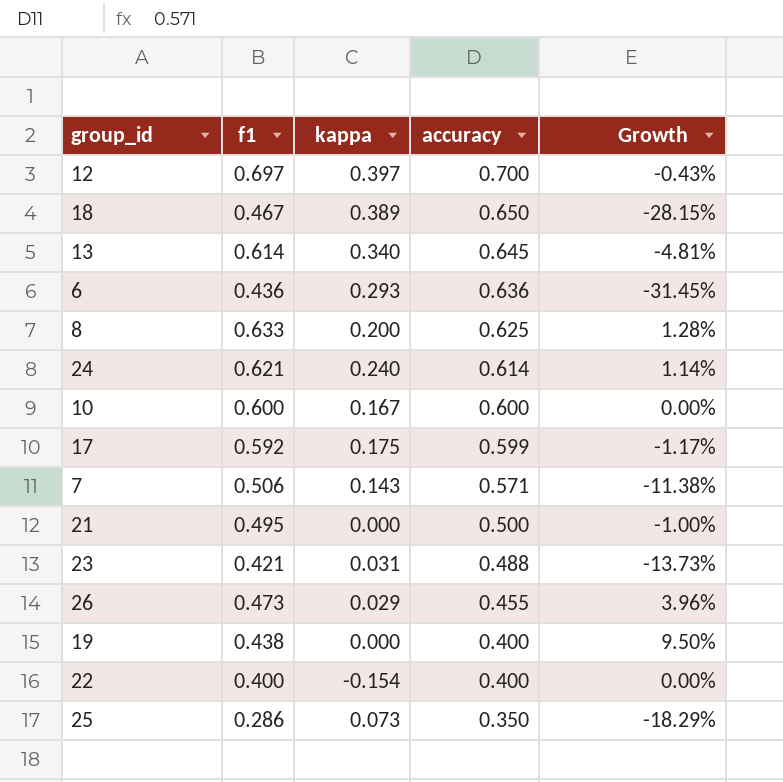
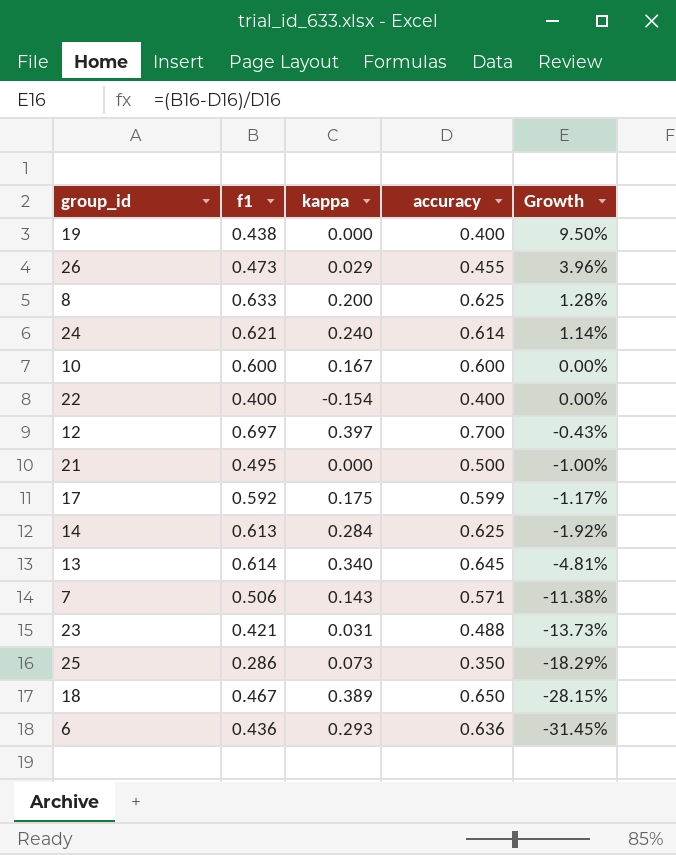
row order: accuracy descending -> Growth descending
row 14: none -> 0.613 | 0.284 | 0.625 | -1.92%

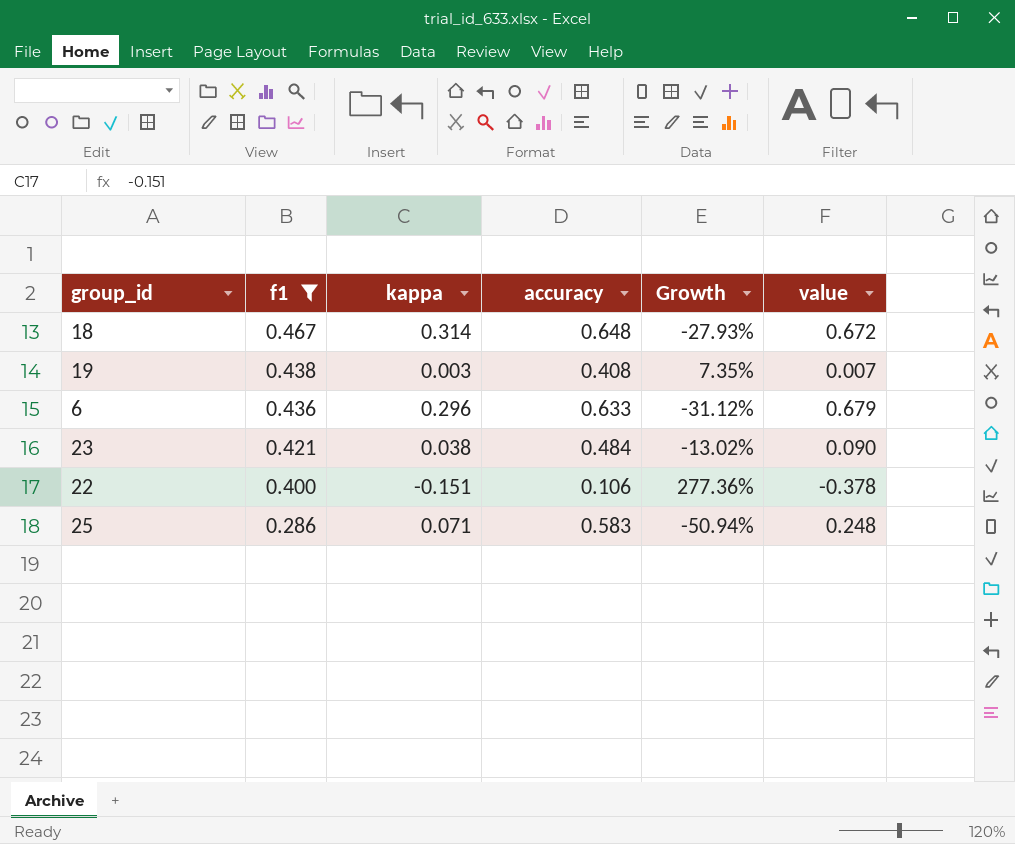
filter: none -> f1 <= 0.467
row order: Growth descending -> f1 descending
column value | formula: none -> [kappa] / [f1]
18 | kappa: 0.389 -> 0.314
18 | accuracy: 0.650 -> 0.648
18 | Growth: -28.15% -> -27.93%
19 | kappa: 0.000 -> 0.003
19 | accuracy: 0.400 -> 0.408
19 | Growth: 9.50% -> 7.35%
6 | kappa: 0.293 -> 0.296
6 | accuracy: 0.636 -> 0.633
6 | Growth: -31.45% -> -31.12%
23 | kappa: 0.031 -> 0.038
23 | accuracy: 0.488 -> 0.484
23 | Growth: -13.73% -> -13.02%
22 | kappa: -0.154 -> -0.151
22 | accuracy: 0.400 -> 0.106
22 | Growth: 0.00% -> 277.36%
25 | kappa: 0.073 -> 0.071
25 | accuracy: 0.350 -> 0.583
25 | Growth: -18.29% -> -50.94%

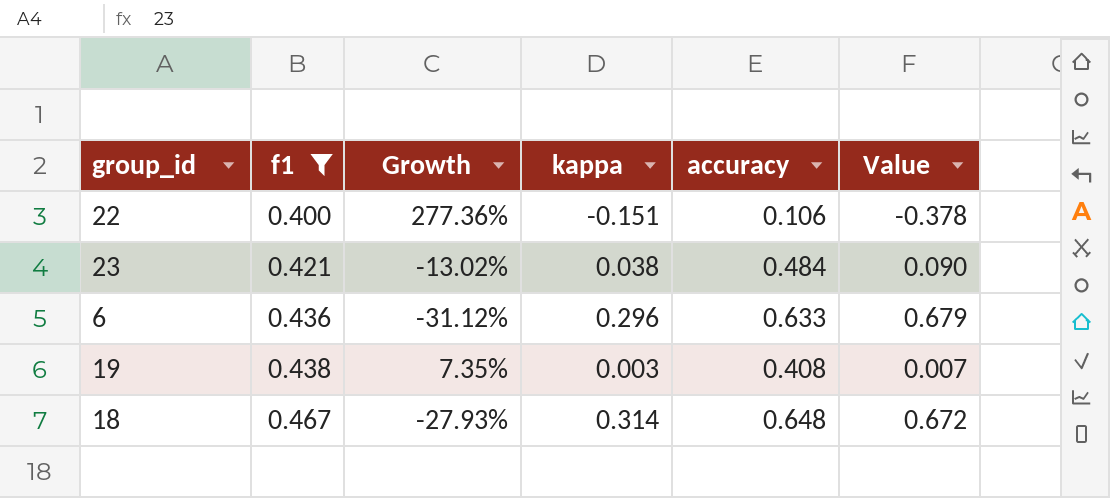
row order: f1 descending -> f1 ascending
column Growth | position: 5 -> 3
column name: value -> Value
row 25: 0.286 | 0.071 | 0.583 | -50.94% | 0.248 -> none

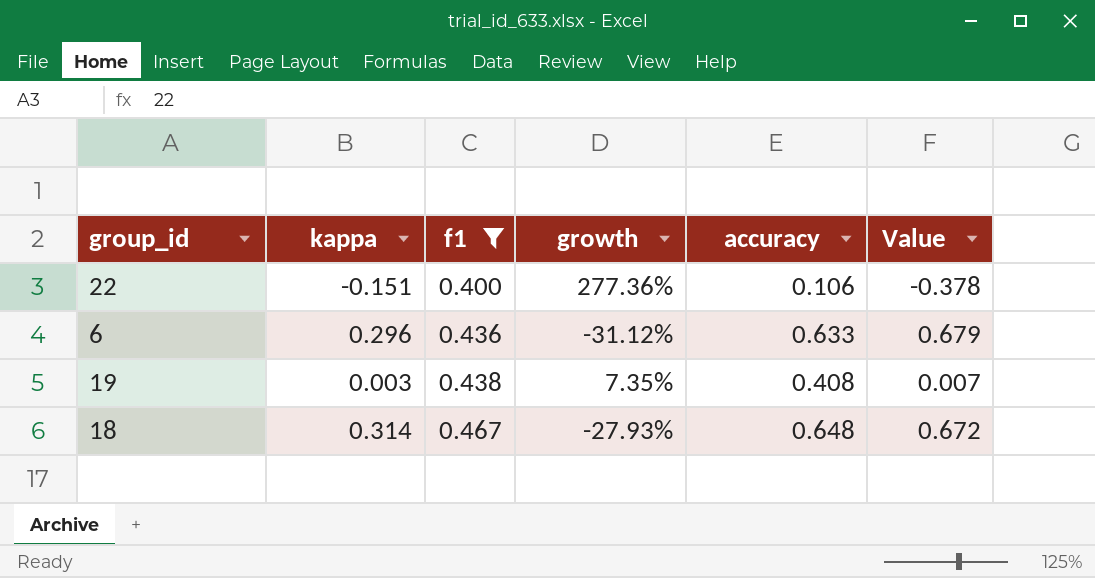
column kappa | position: 4 -> 2
column name: Growth -> growth
row 23: 0.421 | -13.02% | 0.038 | 0.484 | 0.090 -> none

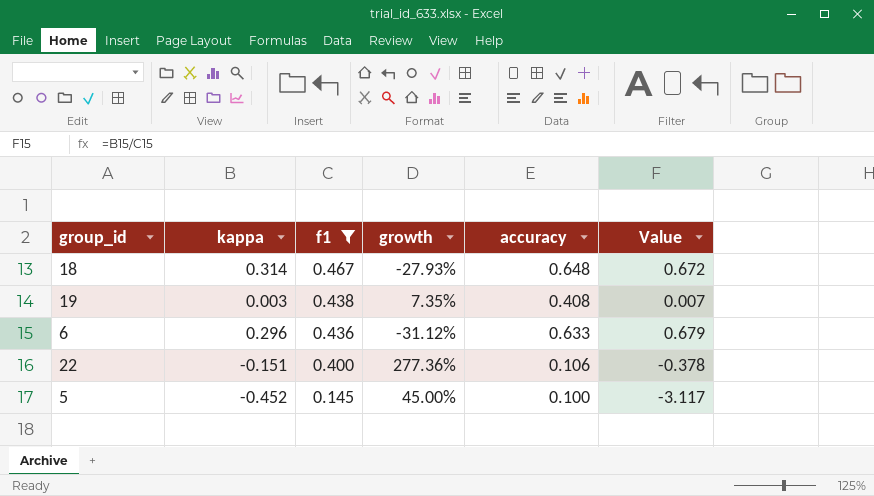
row order: f1 ascending -> f1 descending
row 5: none -> -0.452 | 0.145 | 45.00% | 0.100 | -3.117

